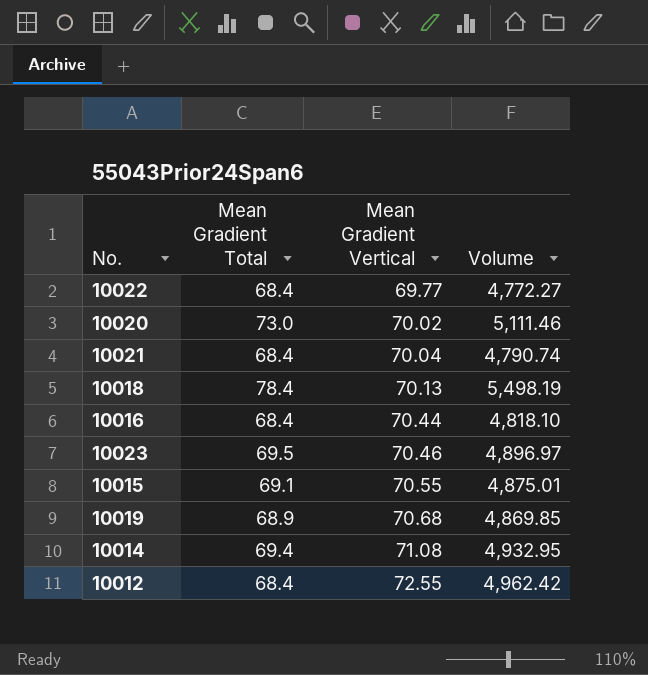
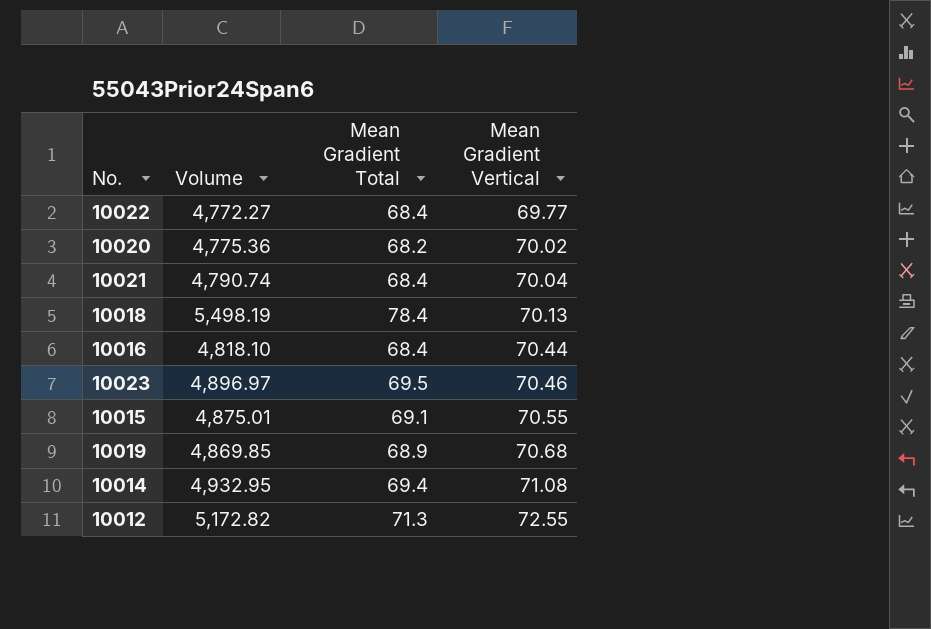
column Volume | position: 4 -> 2
10020 | Volume: 5,111.46 -> 4,775.36
10020 | Mean Gradient Total: 73.0 -> 68.2
10012 | Volume: 4,962.42 -> 5,172.82
10012 | Mean Gradient Total: 68.4 -> 71.3

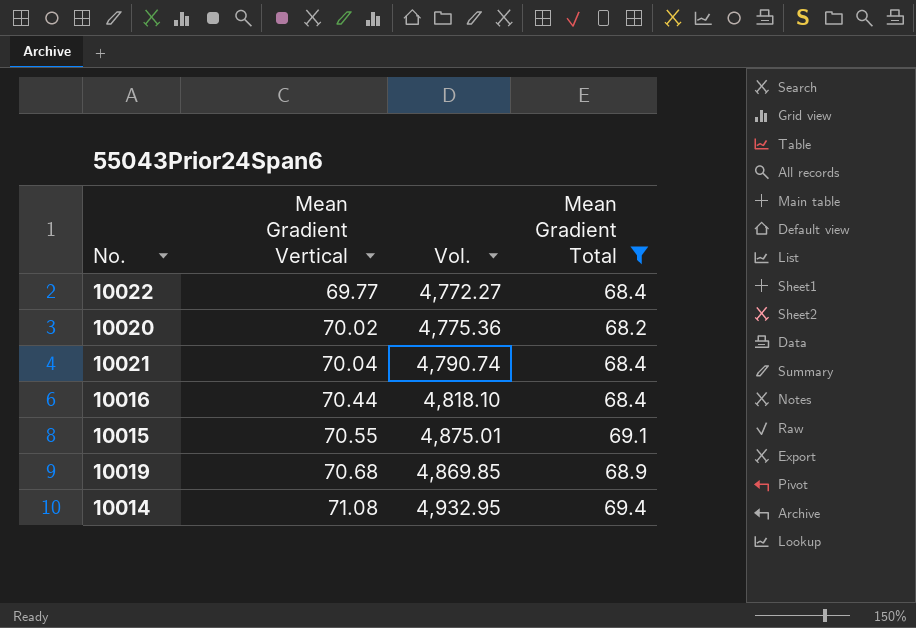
filter: none -> Mean Gradient Total <= 69.4
column Mean Gradient Vertical | position: 4 -> 2
column name: Volume -> Vol.

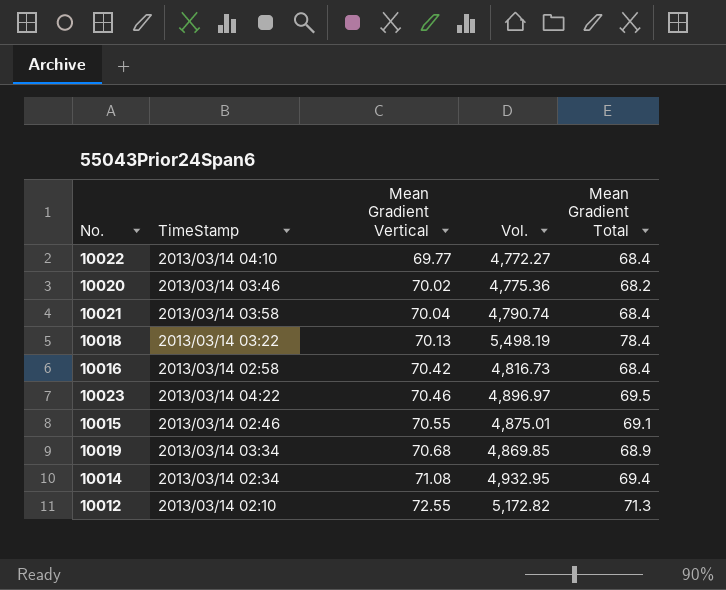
filter: Mean Gradient Total <= 69.4 -> none
column TimeStamp | position: none -> 2
10016 | Mean Gradient Vertical: 70.44 -> 70.42
10016 | Vol.: 4,818.10 -> 4,816.73

